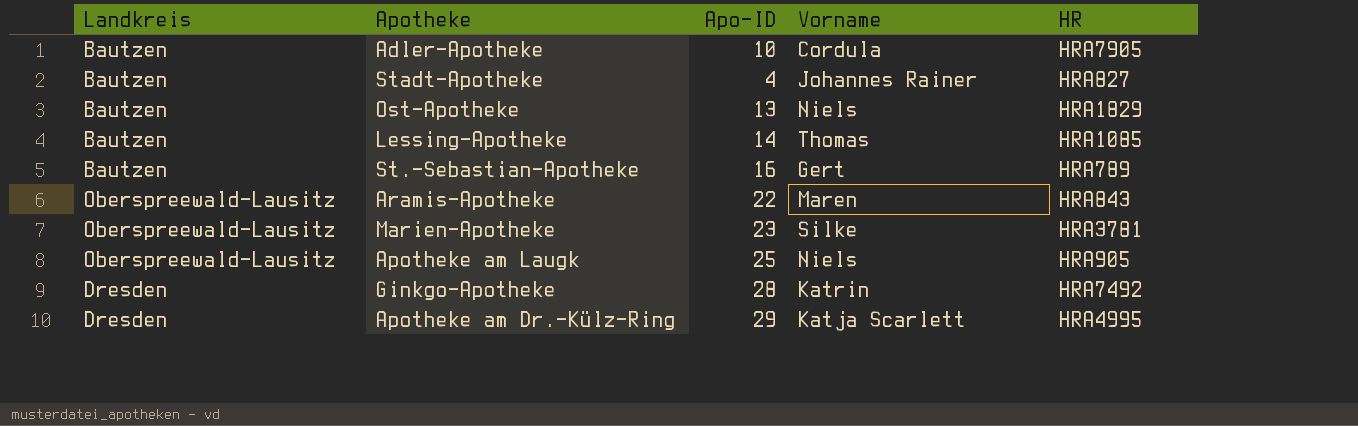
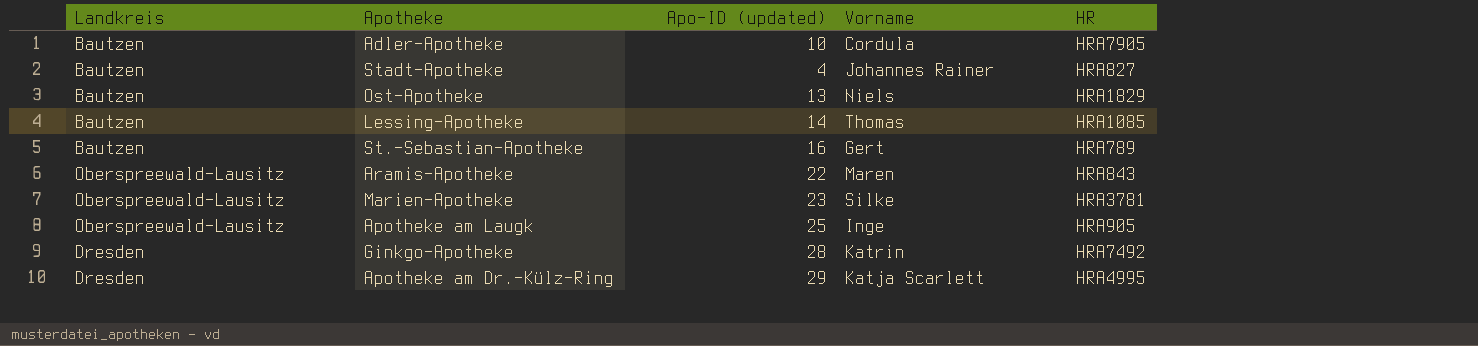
column name: Apo-ID -> Apo-ID (updated)
Apotheke am Laugk | Vorname: Niels -> Inge

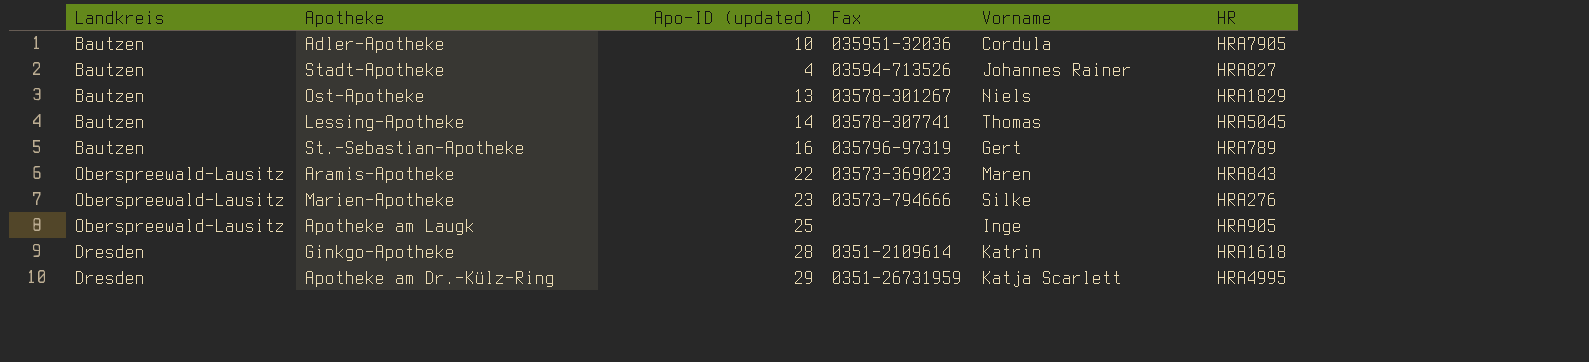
column Fax | position: none -> 4
Lessing-Apotheke | HR: HRA1085 -> HRA5045
Marien-Apotheke | HR: HRA3781 -> HRA276
Ginkgo-Apotheke | HR: HRA7492 -> HRA1618

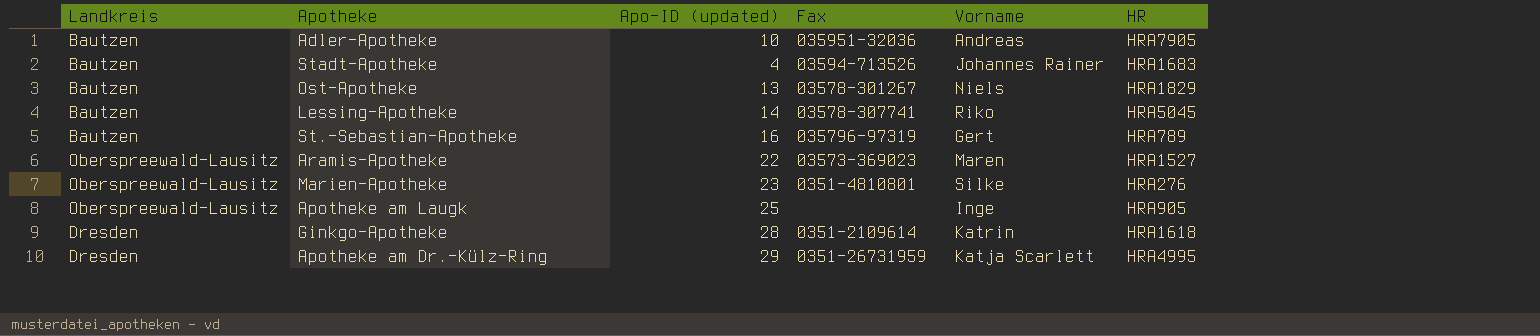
Adler-Apotheke | Vorname: Cordula -> Andreas
Stadt-Apotheke | HR: HRA827 -> HRA1683
Lessing-Apotheke | Vorname: Thomas -> Riko
Aramis-Apotheke | HR: HRA843 -> HRA1527
Marien-Apotheke | Fax: 03573-794666 -> 0351-4810801

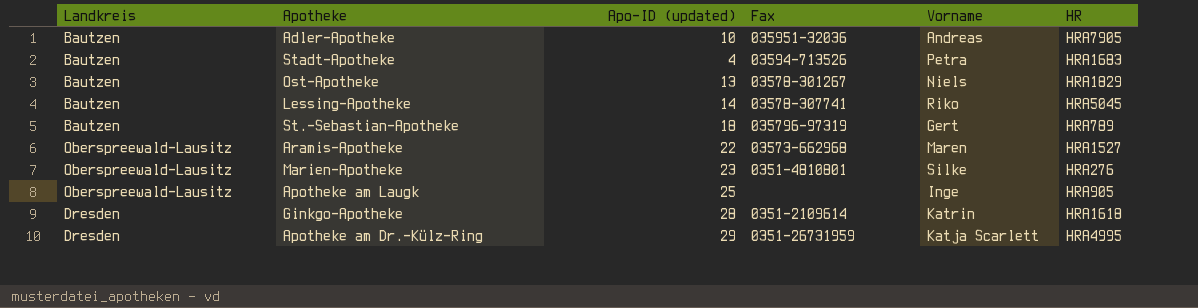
Stadt-Apotheke | Vorname: Johannes Rainer -> Petra
St.-Sebastian-Apotheke | Apo-ID (updated): 16 -> 18
Aramis-Apotheke | Fax: 03573-369023 -> 03573-662968

